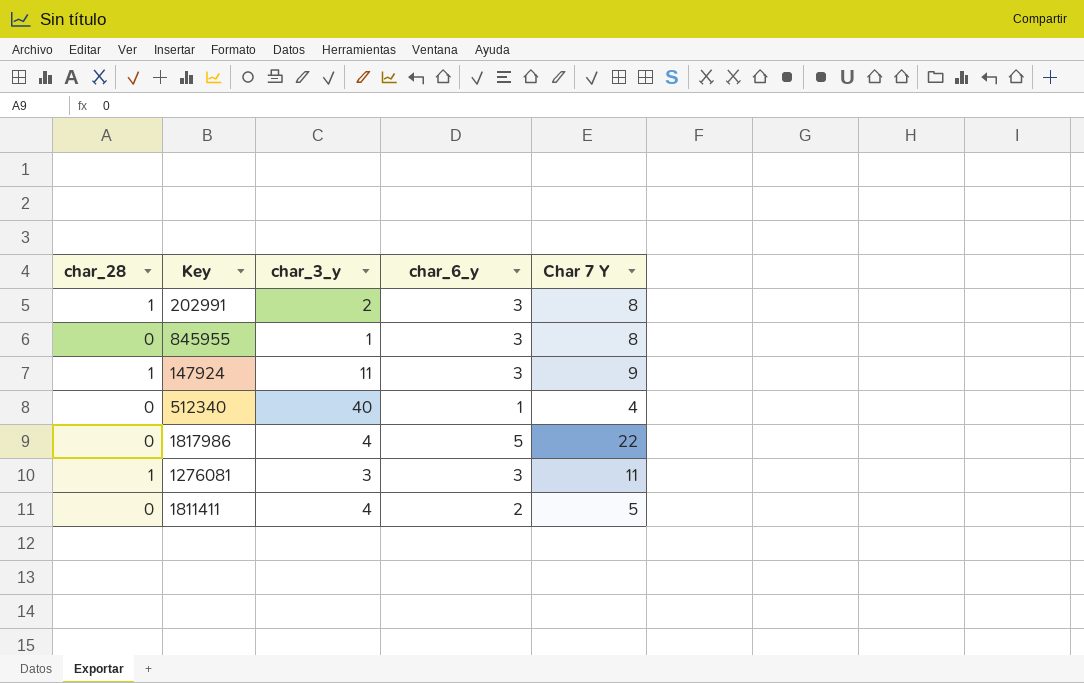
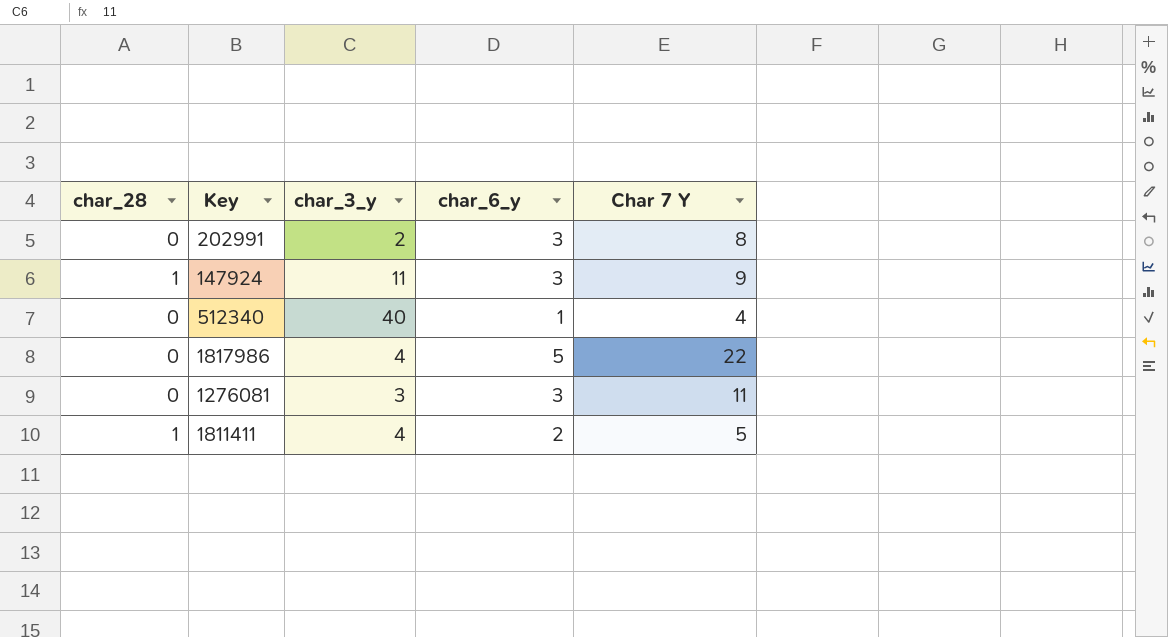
row 845955: 0 | 1 | 3 | 8 -> none
202991 | char_28: 1 -> 0
1276081 | char_28: 1 -> 0
1811411 | char_28: 0 -> 1

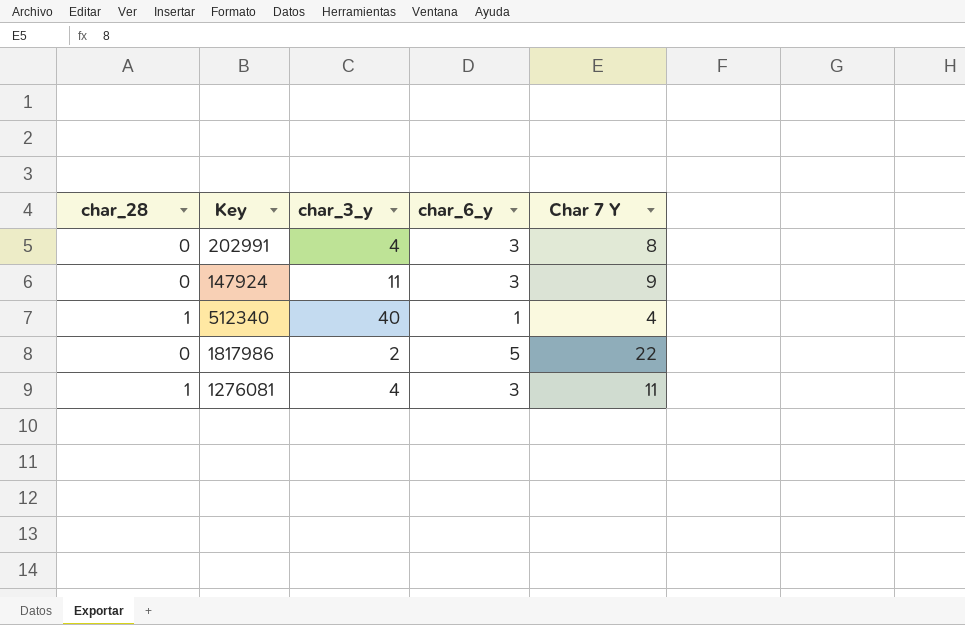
row 1811411: 1 | 4 | 2 | 5 -> none
202991 | char_3_y: 2 -> 4
147924 | char_28: 1 -> 0
512340 | char_28: 0 -> 1
1817986 | char_3_y: 4 -> 2
1276081 | char_28: 0 -> 1
1276081 | char_3_y: 3 -> 4

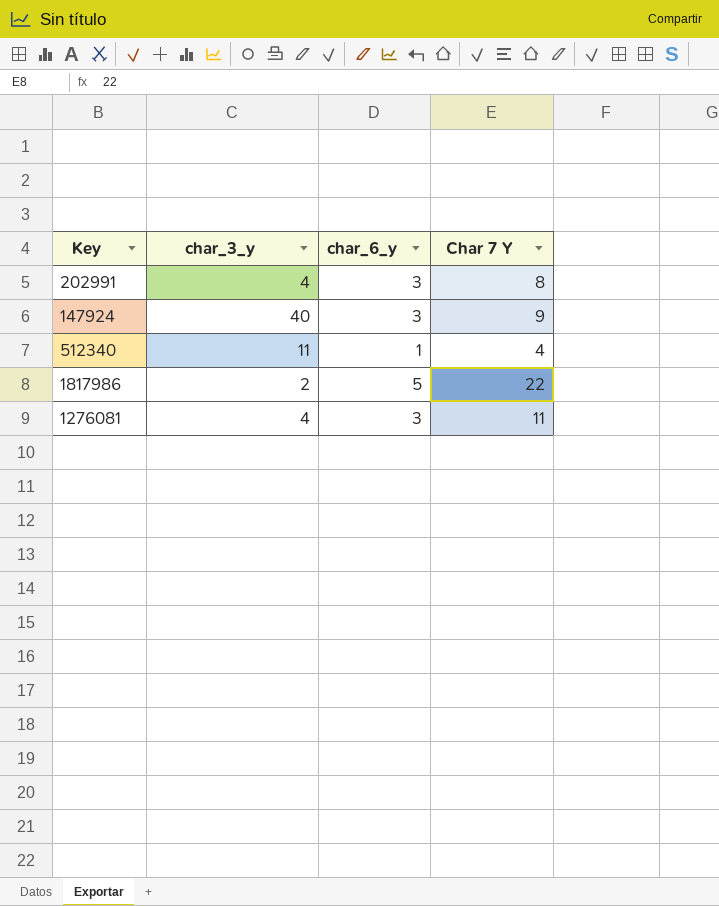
column char_28 | position: 1 -> none
147924 | char_3_y: 11 -> 40
512340 | char_3_y: 40 -> 11

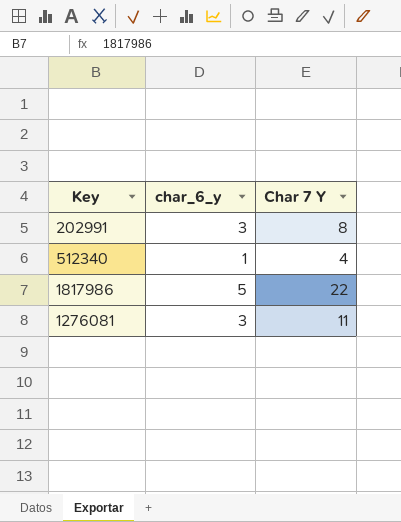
column char_3_y | position: 2 -> none
row 147924: 40 | 3 | 9 -> none

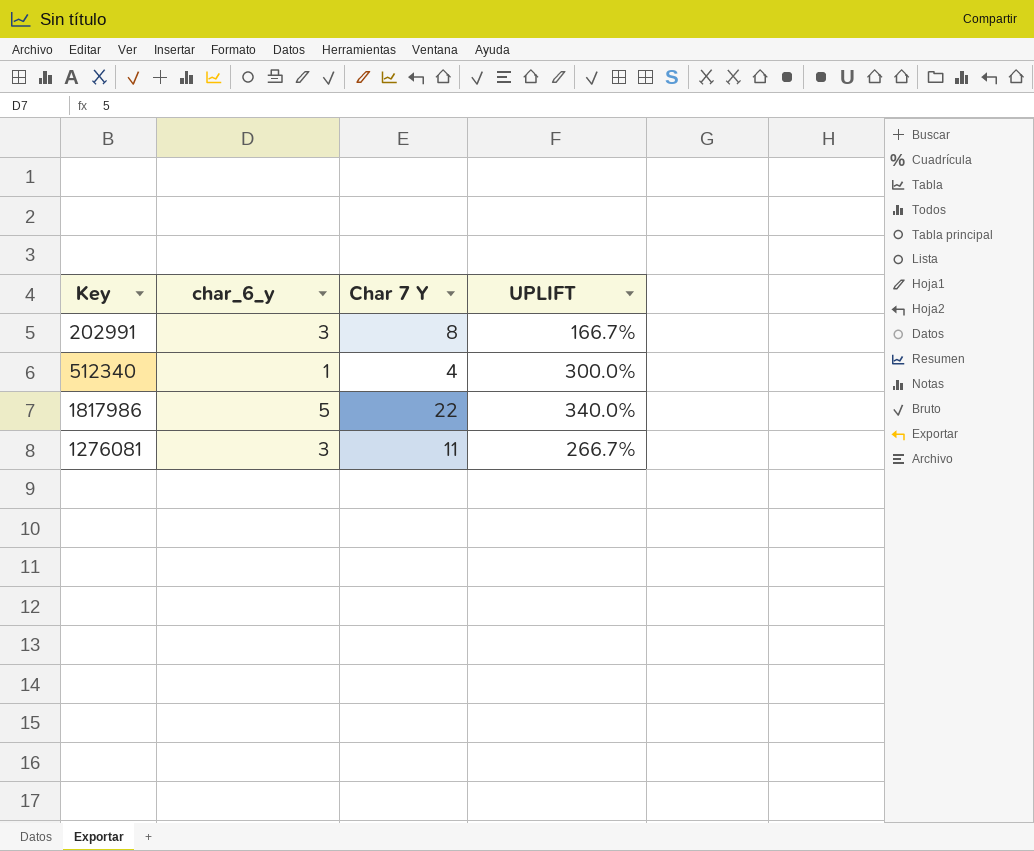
column UPLIFT | formula: none -> ([Char 7 Y] - [char_6_y]) / [char_6_y]

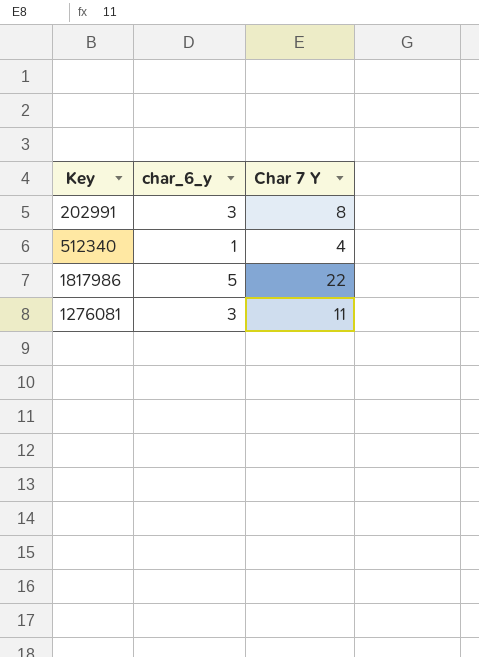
column UPLIFT | formula: ([Char 7 Y] - [char_6_y]) / [char_6_y] -> none

